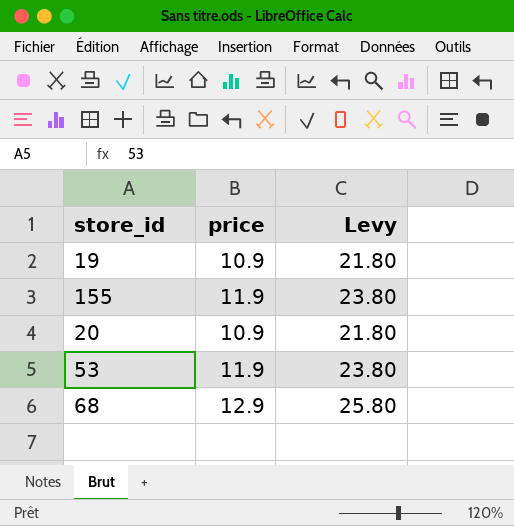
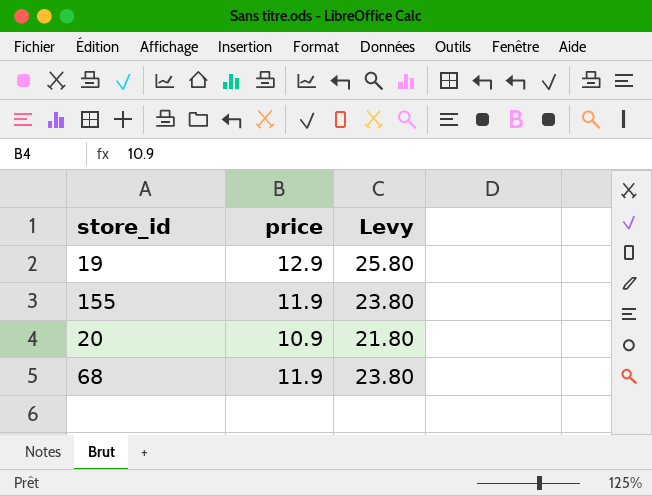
row 53: 11.9 | 23.80 -> none
19 | price: 10.9 -> 12.9
19 | Levy: 21.80 -> 25.80
68 | price: 12.9 -> 11.9
68 | Levy: 25.80 -> 23.80

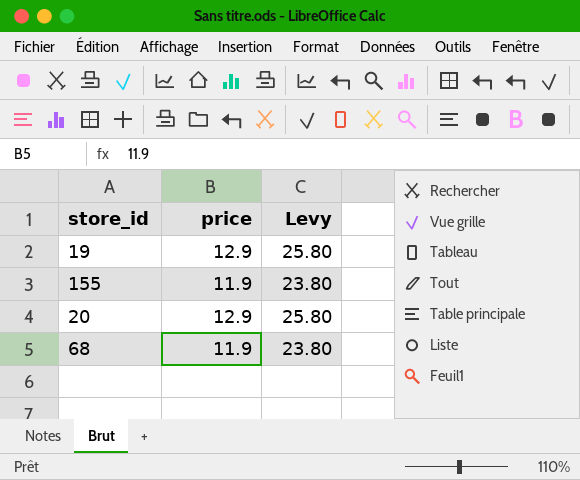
20 | price: 10.9 -> 12.9
20 | Levy: 21.80 -> 25.80

